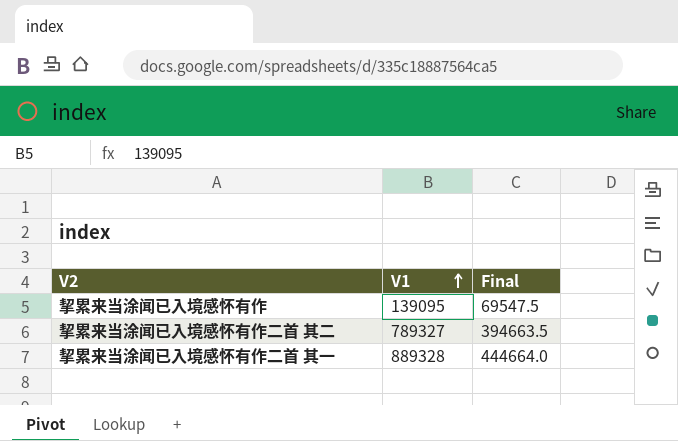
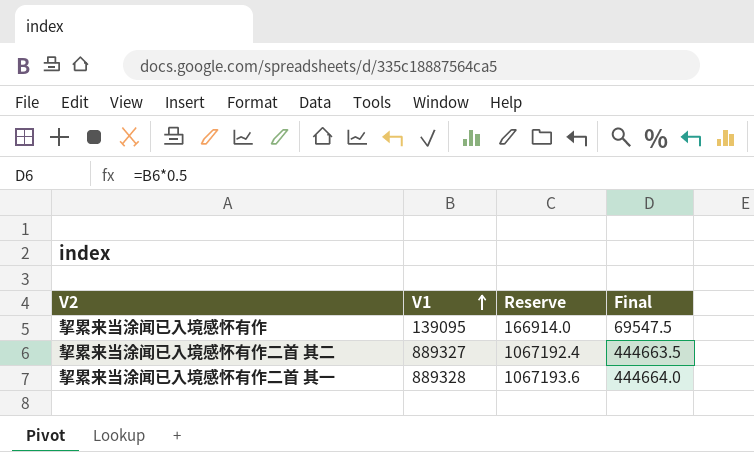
column Reserve | formula: none -> [V1] * 1.2
挈累来当涂闻已入境感怀有作二首 其二 | V1: 789327 -> 889327
挈累来当涂闻已入境感怀有作二首 其二 | Final: 394663.5 -> 444663.5

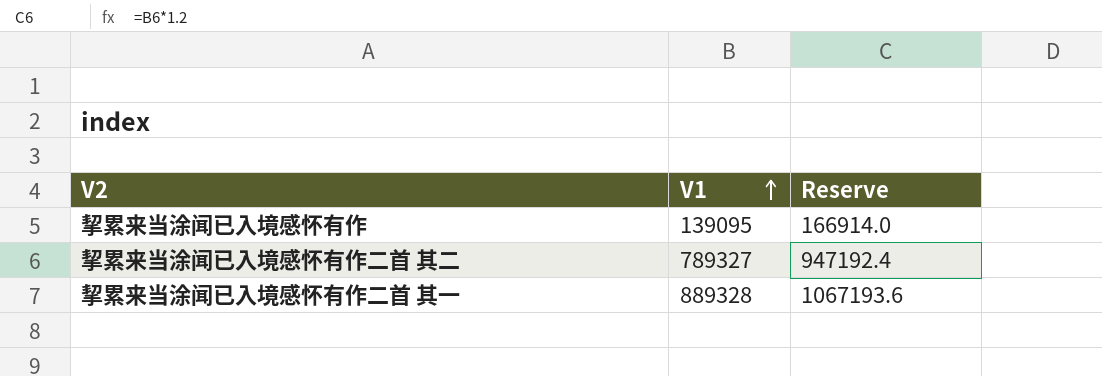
column Final | formula: [V1] * 0.5 -> none
挈累来当涂闻已入境感怀有作二首 其二 | V1: 889327 -> 789327
挈累来当涂闻已入境感怀有作二首 其二 | Reserve: 1067192.4 -> 947192.4

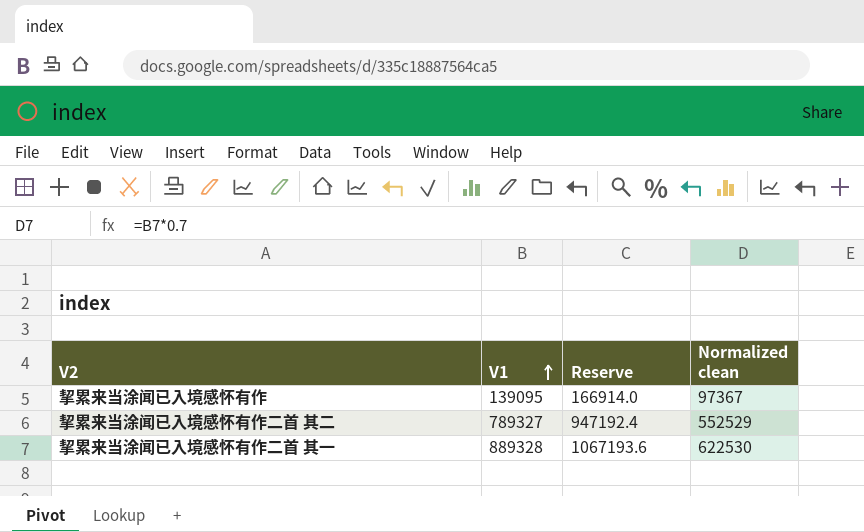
column Normalized clean | formula: none -> [V1] * 0.7

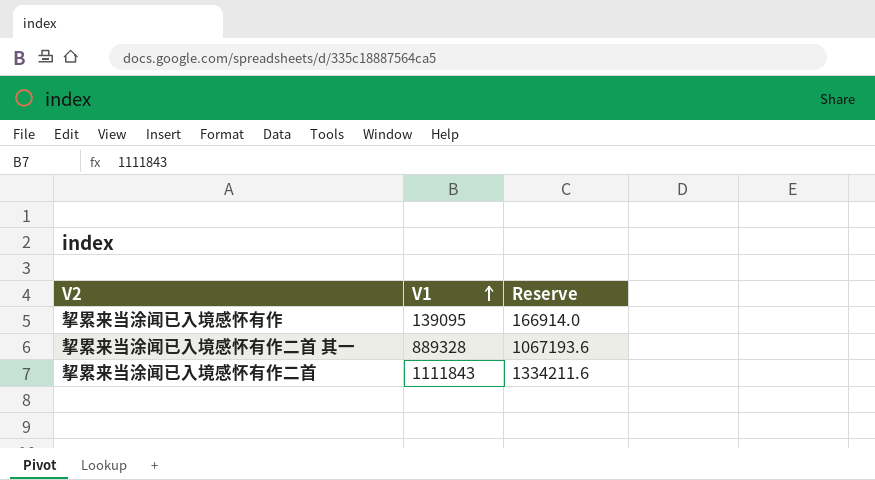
column Normalized clean | formula: [V1] * 0.7 -> none
row 挈累来当涂闻已入境感怀有作二首 其二: 789327 | 947192.4 | 552529 -> none
row 挈累来当涂闻已入境感怀有作二首: none -> 1111843 | 1334211.6

